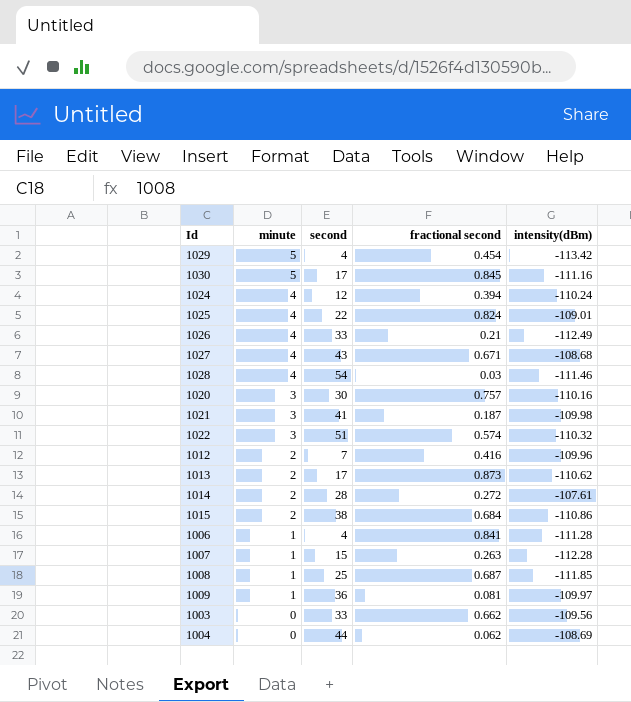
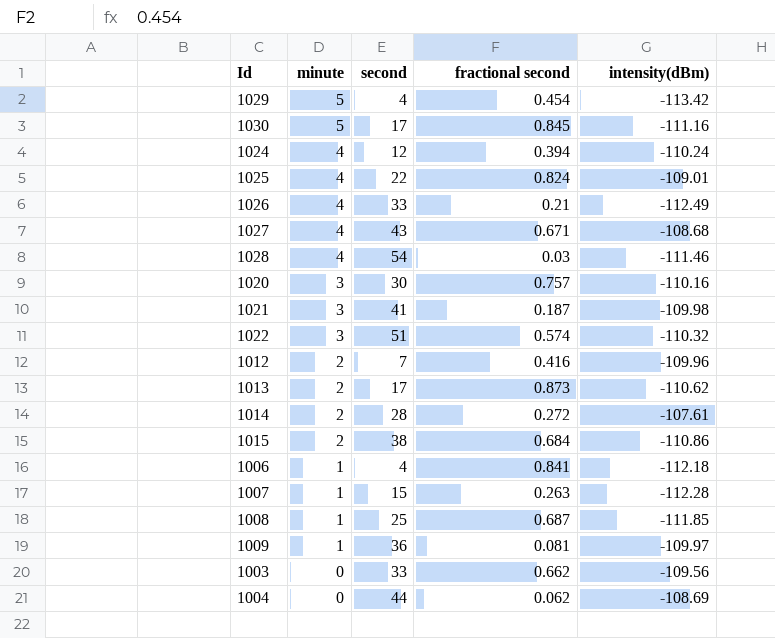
1006 | intensity(dBm): -111.28 -> -112.18

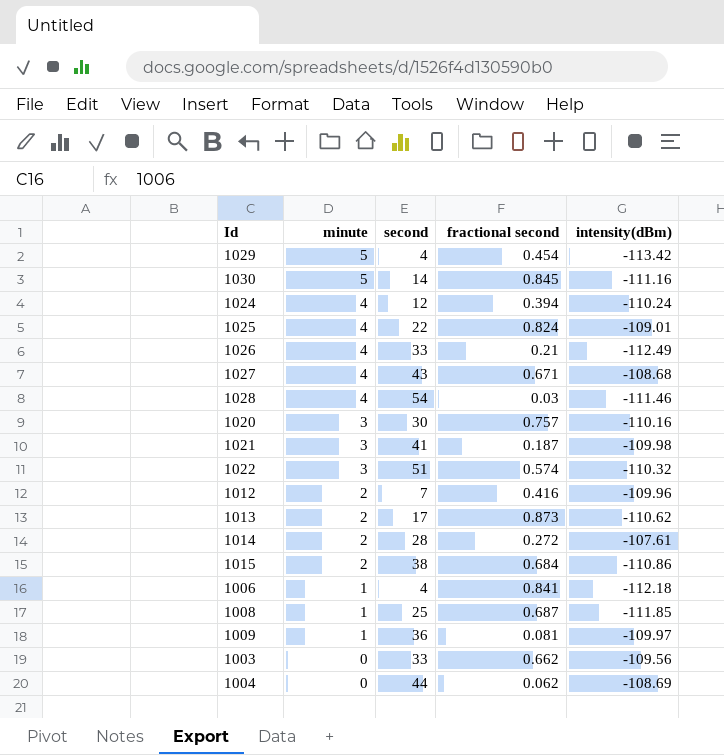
row 1007: 1 | 15 | 0.263 | -112.28 -> none
1030 | second: 17 -> 14

